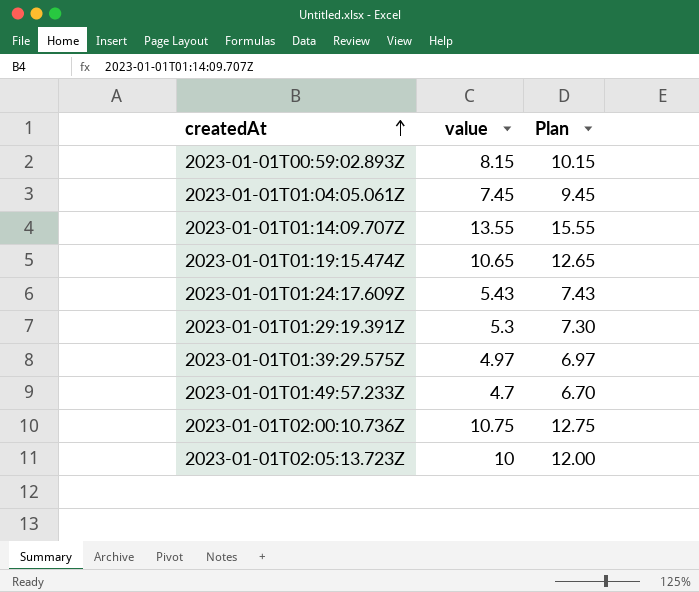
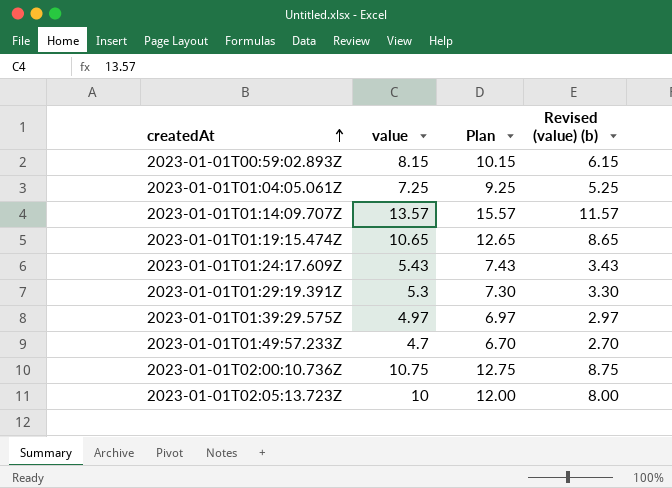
column Revised (value) (b) | formula: none -> [value] - 2
2023-01-01T01:04:05.061Z | value: 7.45 -> 7.25
2023-01-01T01:04:05.061Z | Plan: 9.45 -> 9.25
2023-01-01T01:14:09.707Z | value: 13.55 -> 13.57
2023-01-01T01:14:09.707Z | Plan: 15.55 -> 15.57

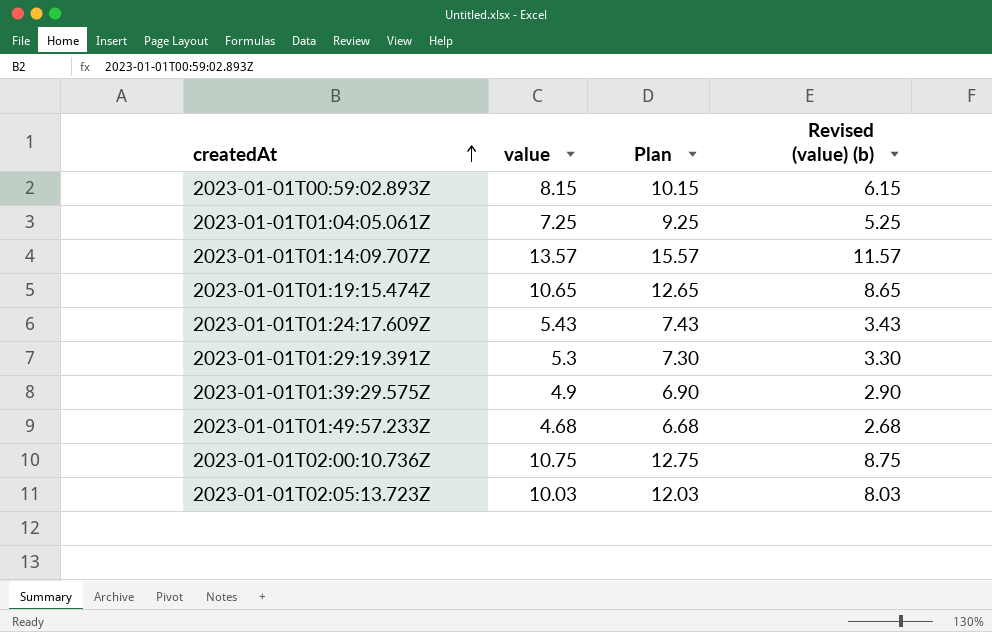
2023-01-01T01:39:29.575Z | value: 4.97 -> 4.9
2023-01-01T01:39:29.575Z | Plan: 6.97 -> 6.90
2023-01-01T01:39:29.575Z | Revised (value) (b): 2.97 -> 2.90
2023-01-01T01:49:57.233Z | value: 4.7 -> 4.68
2023-01-01T01:49:57.233Z | Plan: 6.70 -> 6.68
2023-01-01T01:49:57.233Z | Revised (value) (b): 2.70 -> 2.68
2023-01-01T02:05:13.723Z | value: 10 -> 10.03
2023-01-01T02:05:13.723Z | Plan: 12.00 -> 12.03
2023-01-01T02:05:13.723Z | Revised (value) (b): 8.00 -> 8.03

